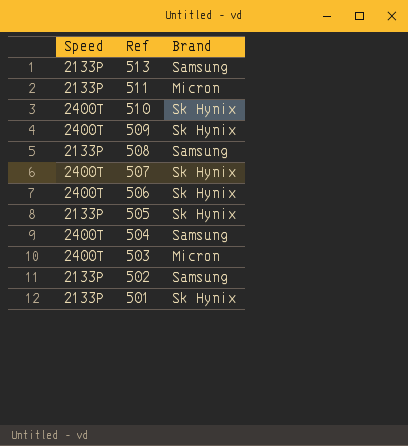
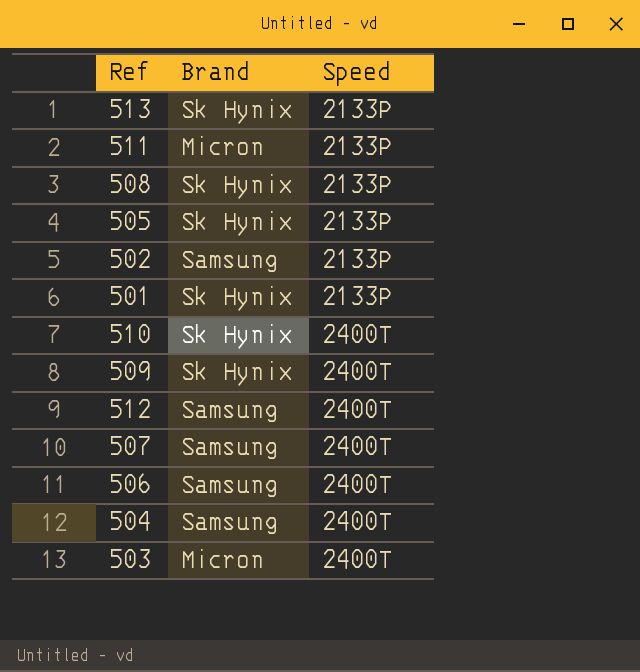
row order: Ref descending -> Speed ascending
column Speed | position: 1 -> 3
513 | Brand: Samsung -> Sk Hynix
508 | Brand: Samsung -> Sk Hynix
row 512: none -> Samsung | 2400T
507 | Brand: Sk Hynix -> Samsung
506 | Brand: Sk Hynix -> Samsung

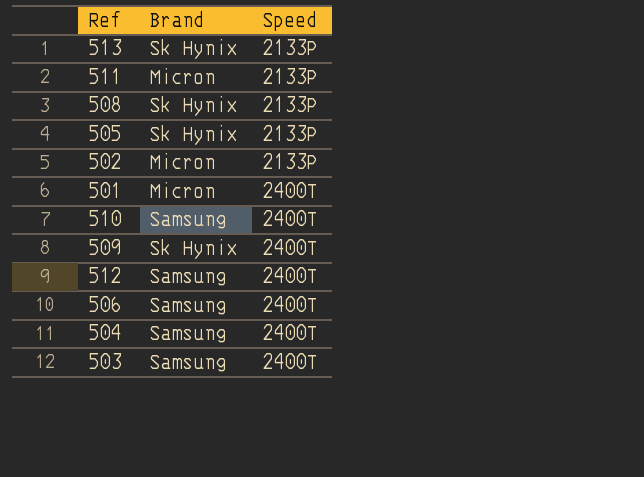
row 507: Samsung | 2400T -> none
502 | Brand: Samsung -> Micron
501 | Brand: Sk Hynix -> Micron
501 | Speed: 2133P -> 2400T
510 | Brand: Sk Hynix -> Samsung
503 | Brand: Micron -> Samsung

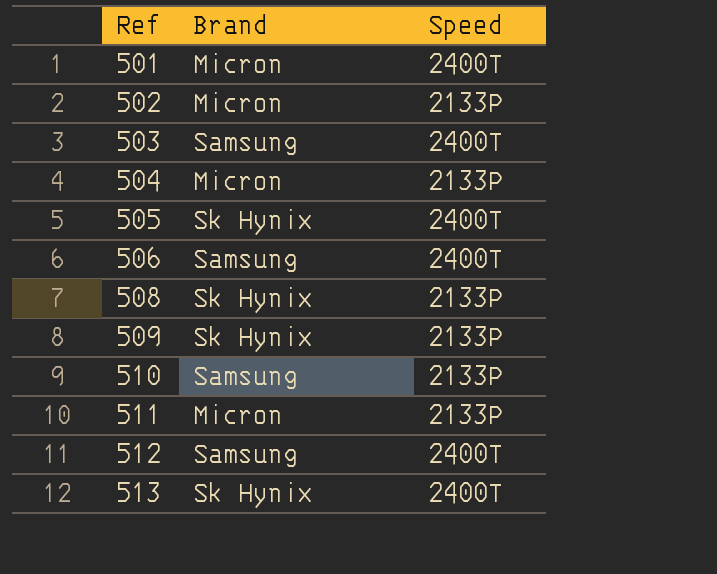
row order: Speed ascending -> Ref ascending
504 | Brand: Samsung -> Micron
504 | Speed: 2400T -> 2133P
505 | Speed: 2133P -> 2400T
509 | Speed: 2400T -> 2133P
510 | Speed: 2400T -> 2133P
513 | Speed: 2133P -> 2400T

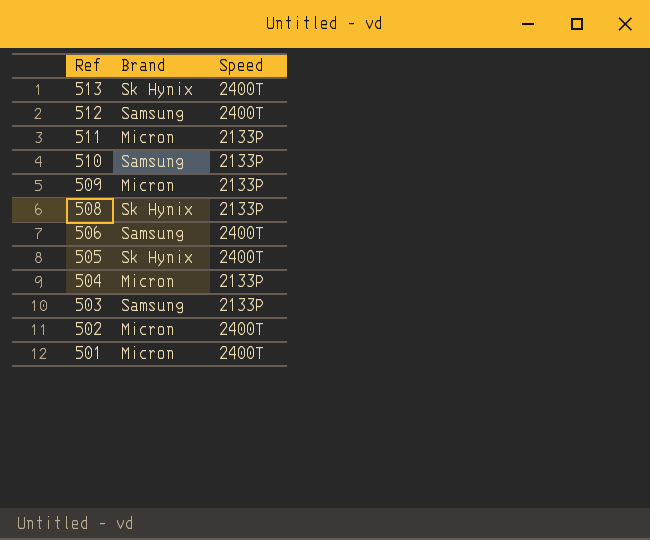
row order: Ref ascending -> Ref descending
509 | Brand: Sk Hynix -> Micron
503 | Speed: 2400T -> 2133P
502 | Speed: 2133P -> 2400T

